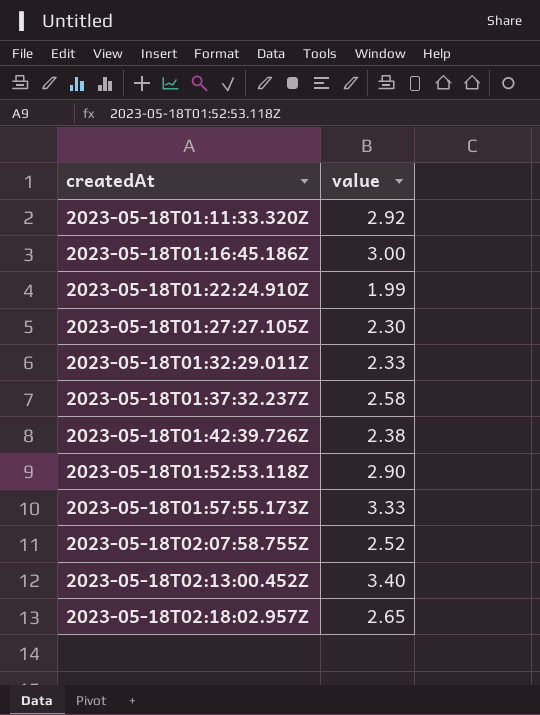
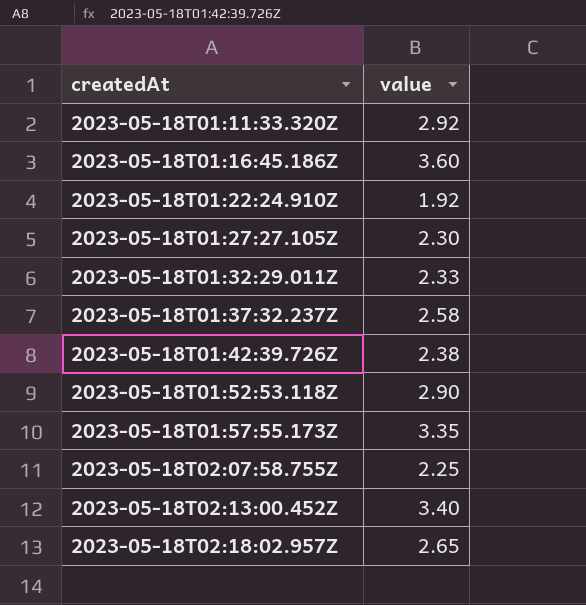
2023-05-18T01:16:45.186Z | value: 3.00 -> 3.60
2023-05-18T01:22:24.910Z | value: 1.99 -> 1.92
2023-05-18T01:57:55.173Z | value: 3.33 -> 3.35
2023-05-18T02:07:58.755Z | value: 2.52 -> 2.25

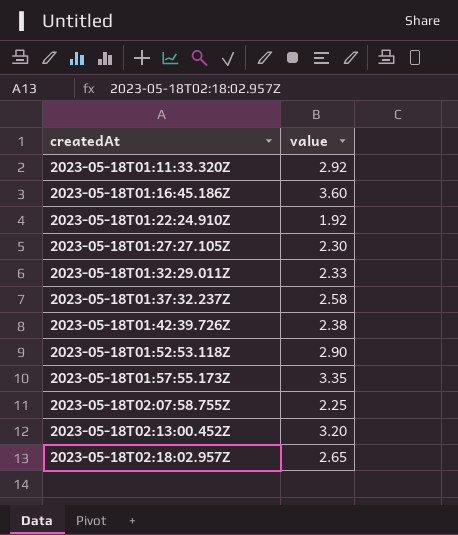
2023-05-18T02:13:00.452Z | value: 3.40 -> 3.20

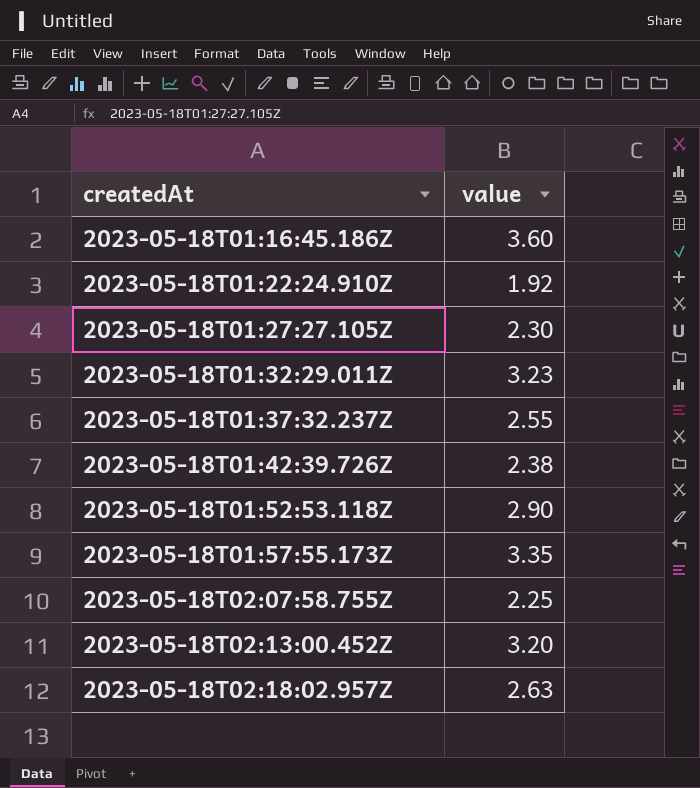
row 2023-05-18T01:11:33.320Z: 2.92 -> none
2023-05-18T01:32:29.011Z | value: 2.33 -> 3.23
2023-05-18T01:37:32.237Z | value: 2.58 -> 2.55
2023-05-18T02:18:02.957Z | value: 2.65 -> 2.63

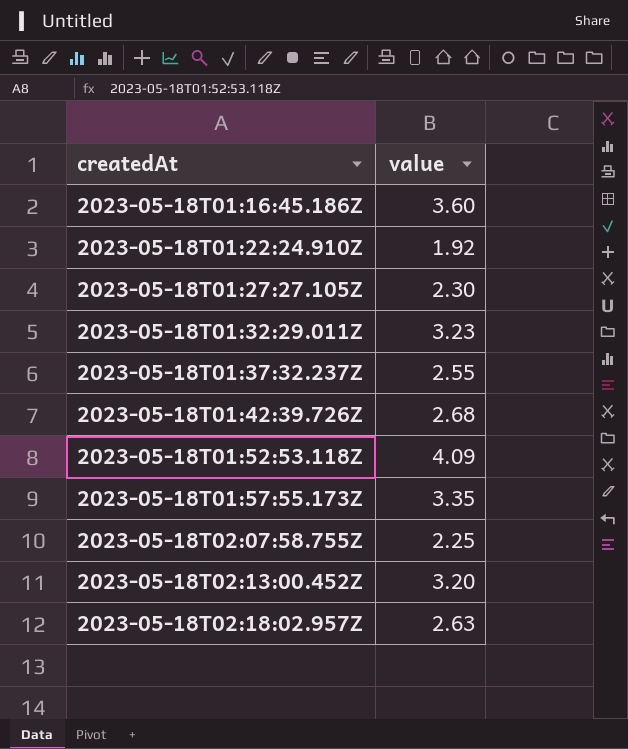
2023-05-18T01:42:39.726Z | value: 2.38 -> 2.68
2023-05-18T01:52:53.118Z | value: 2.90 -> 4.09

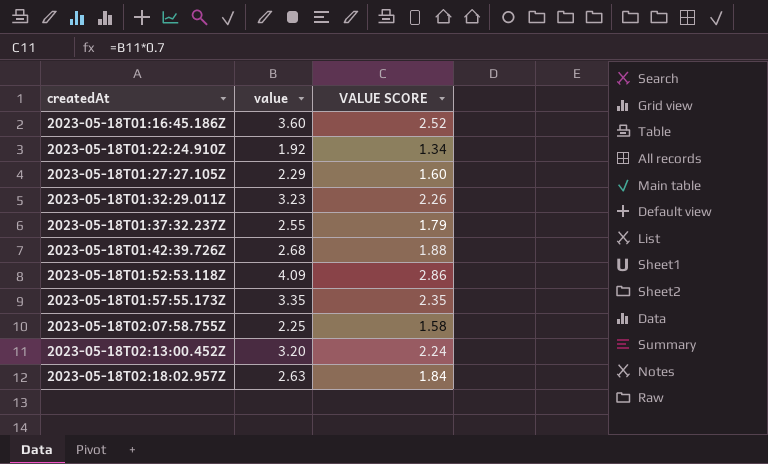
column VALUE SCORE | formula: none -> [value] * 0.7
2023-05-18T01:27:27.105Z | value: 2.30 -> 2.29

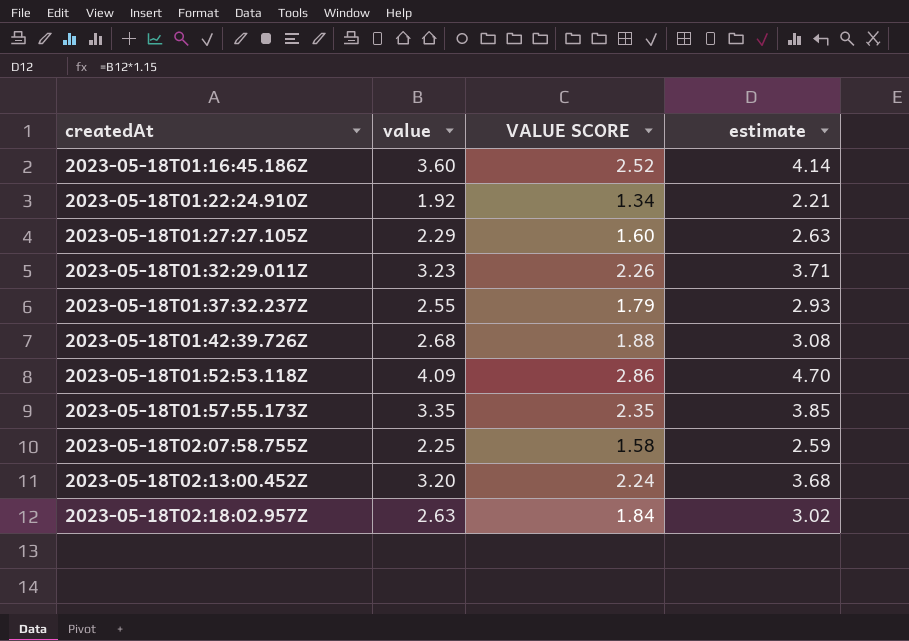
column estimate | formula: none -> [value] * 1.15

